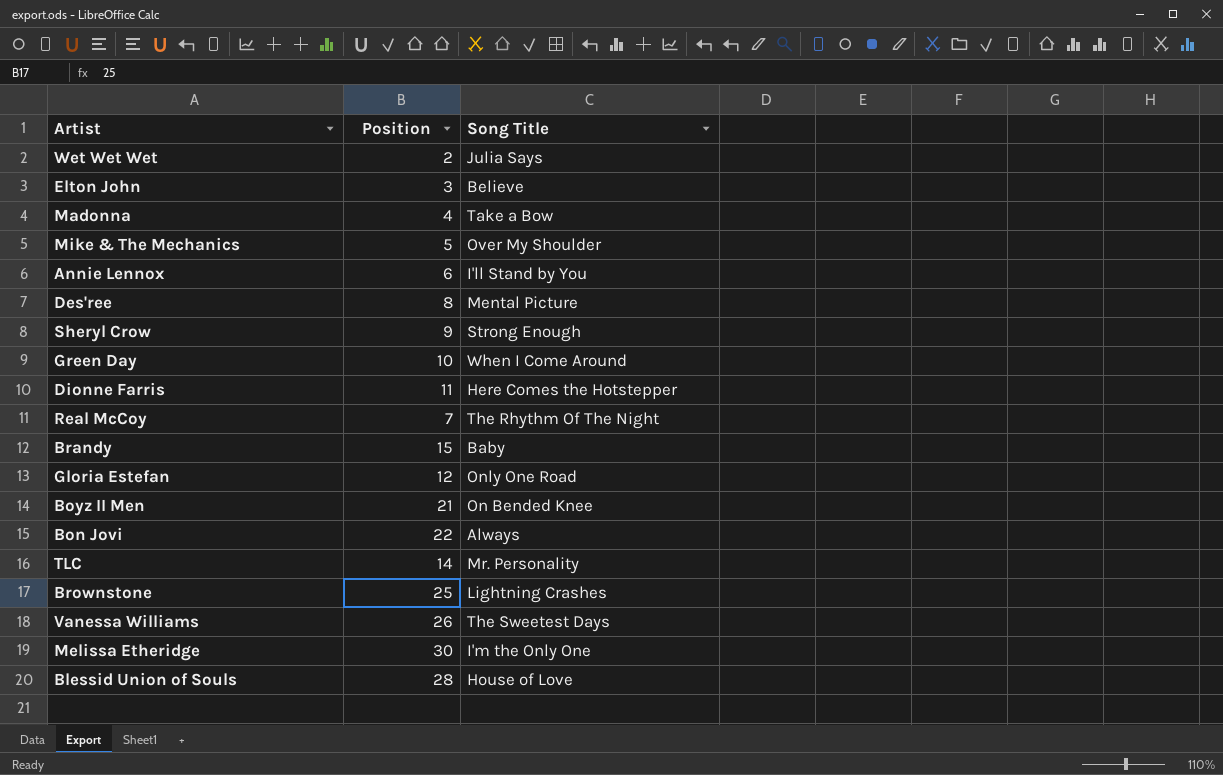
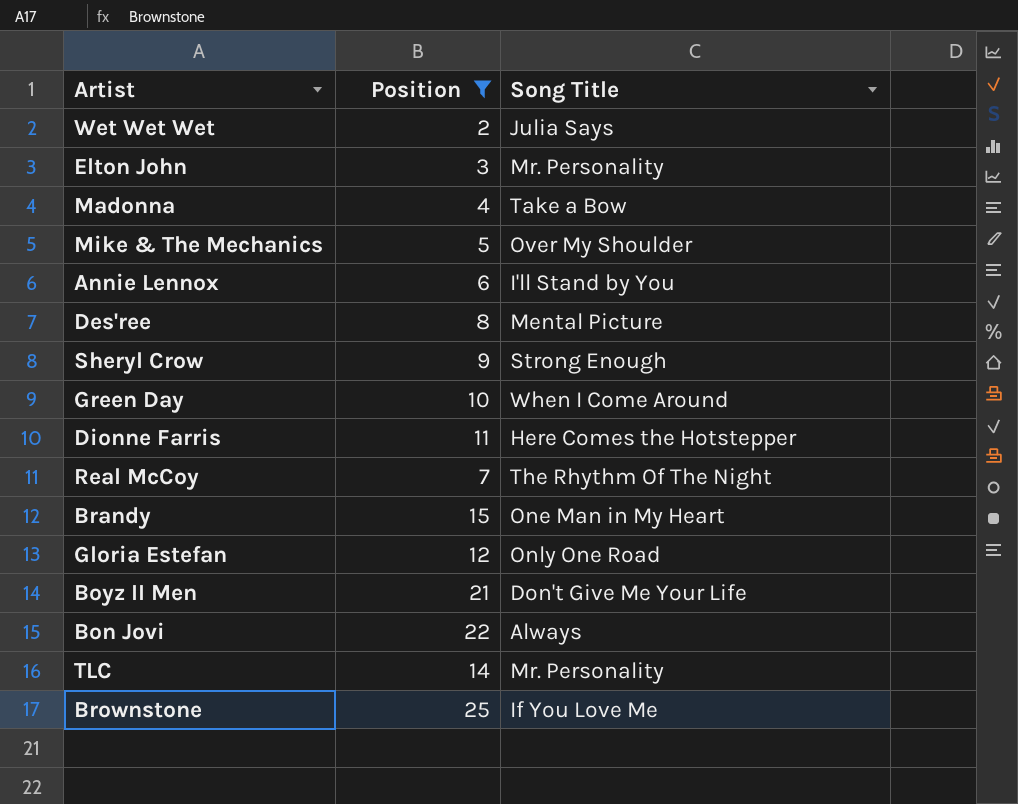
filter: none -> Position <= 25
Elton John | Song Title: Believe -> Mr. Personality
Brandy | Song Title: Baby -> One Man in My Heart
Boyz II Men | Song Title: On Bended Knee -> Don't Give Me Your Life
Brownstone | Song Title: Lightning Crashes -> If You Love Me

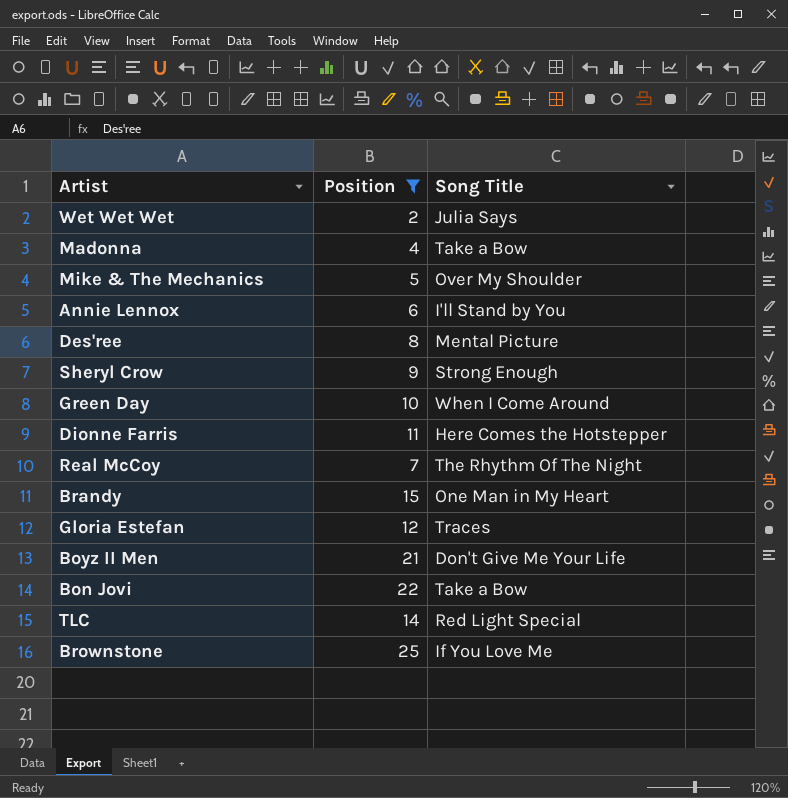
row Elton John: 3 | Mr. Personality -> none
Gloria Estefan | Song Title: Only One Road -> Traces
Bon Jovi | Song Title: Always -> Take a Bow
TLC | Song Title: Mr. Personality -> Red Light Special

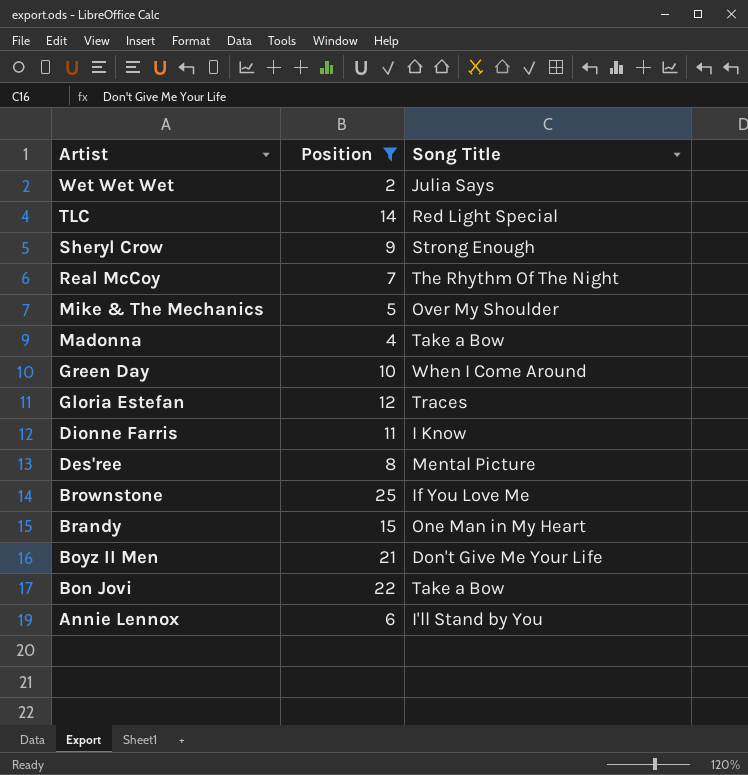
row order: none -> Artist descending
Dionne Farris | Song Title: Here Comes the Hotstepper -> I Know

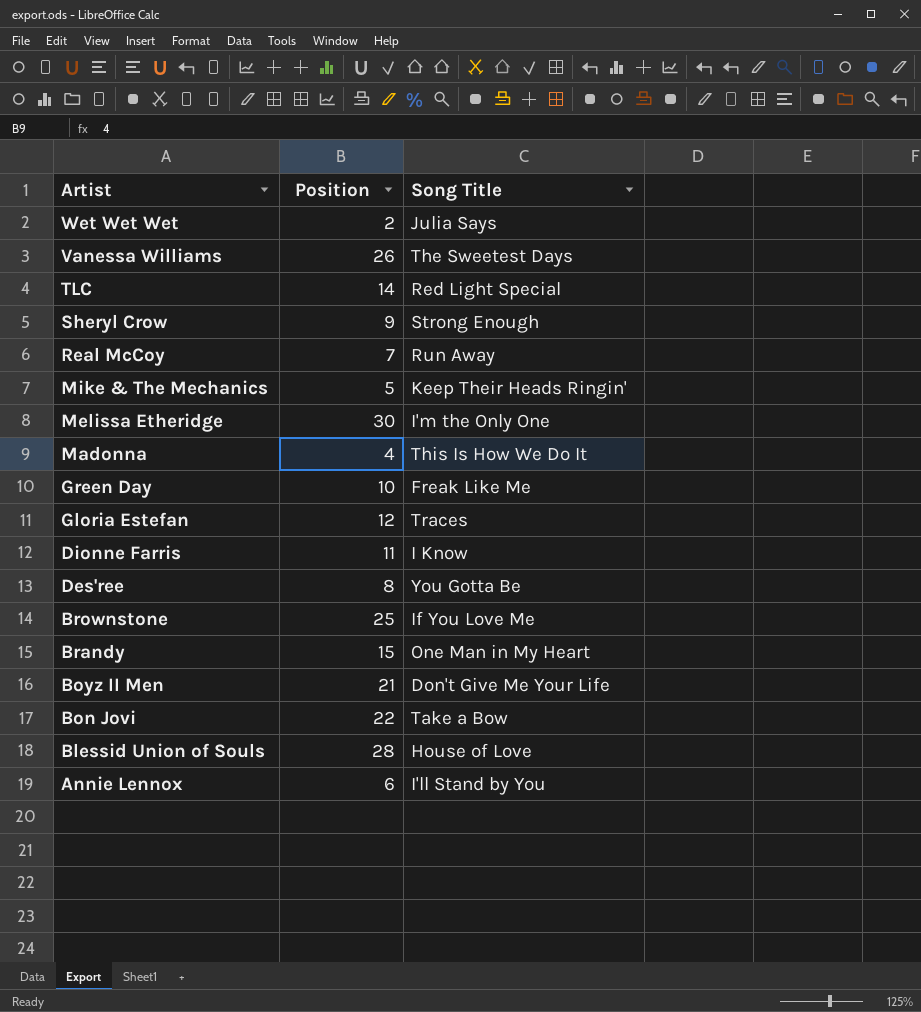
filter: Position <= 25 -> none
Real McCoy | Song Title: The Rhythm Of The Night -> Run Away
Mike & The Mechanics | Song Title: Over My Shoulder -> Keep Their Heads Ringin'
Madonna | Song Title: Take a Bow -> This Is How We Do It
Green Day | Song Title: When I Come Around -> Freak Like Me
Des'ree | Song Title: Mental Picture -> You Gotta Be

